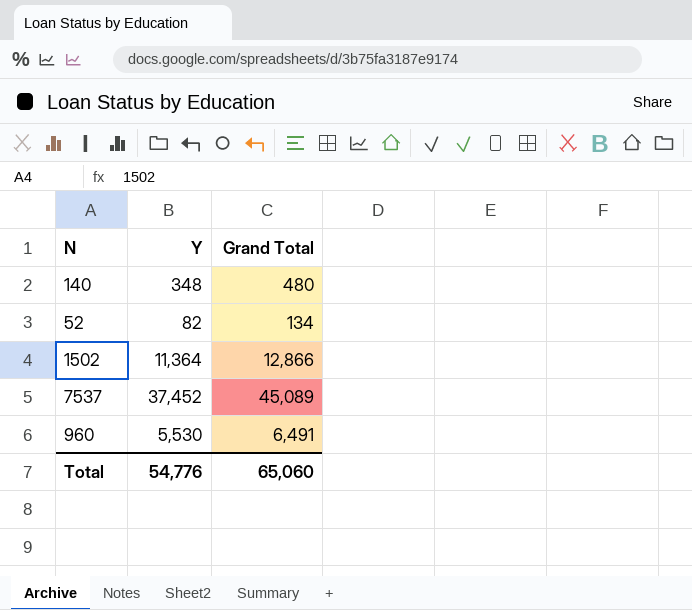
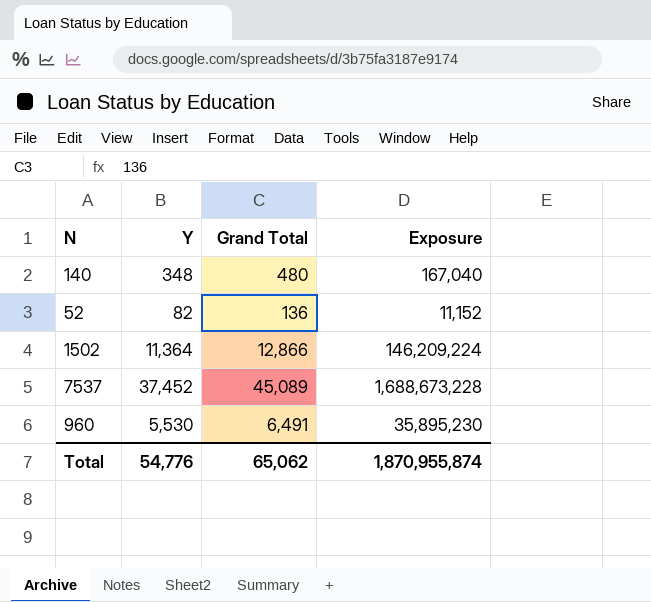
column Exposure | formula: none -> [Y] * [Grand Total]
52 | Grand Total: 134 -> 136
Total | Grand Total: 65,060 -> 65,062

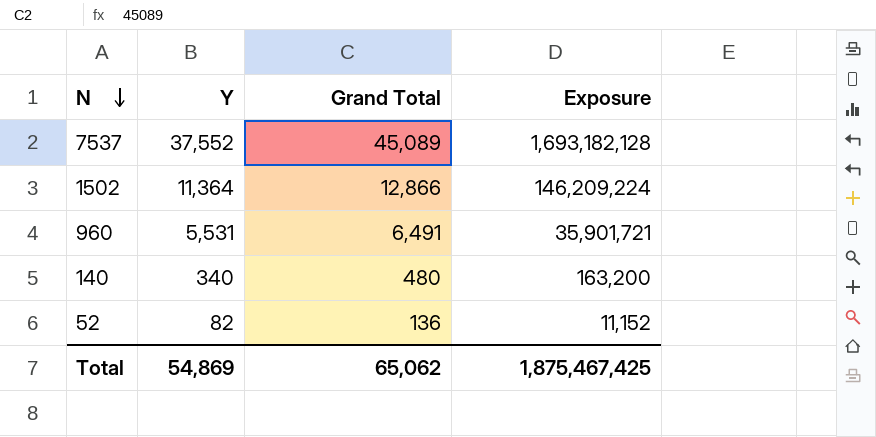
row order: none -> N descending
7537 | Y: 37,452 -> 37,552
7537 | Exposure: 1,688,673,228 -> 1,693,182,128
960 | Y: 5,530 -> 5,531
960 | Exposure: 35,895,230 -> 35,901,721
140 | Y: 348 -> 340
140 | Exposure: 167,040 -> 163,200
Total | Y: 54,776 -> 54,869
Total | Exposure: 1,870,955,874 -> 1,875,467,425

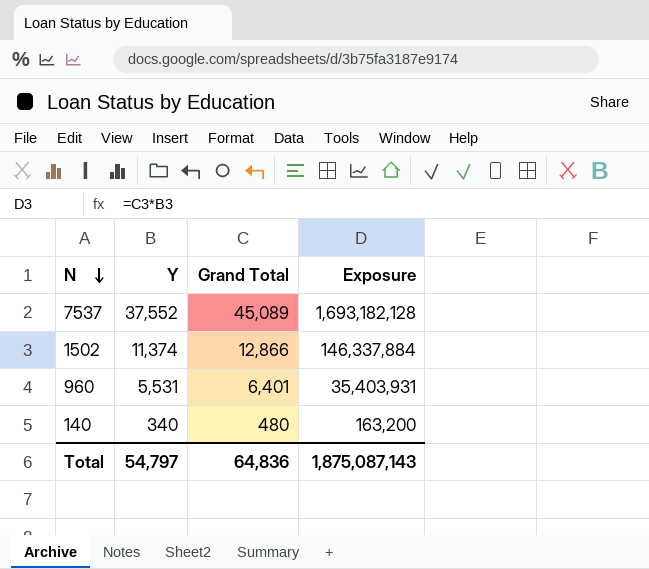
row 52: 82 | 136 | 11,152 -> none
1502 | Y: 11,364 -> 11,374
1502 | Exposure: 146,209,224 -> 146,337,884
960 | Grand Total: 6,491 -> 6,401
960 | Exposure: 35,901,721 -> 35,403,931
Total | Y: 54,869 -> 54,797
Total | Grand Total: 65,062 -> 64,836
Total | Exposure: 1,875,467,425 -> 1,875,087,143

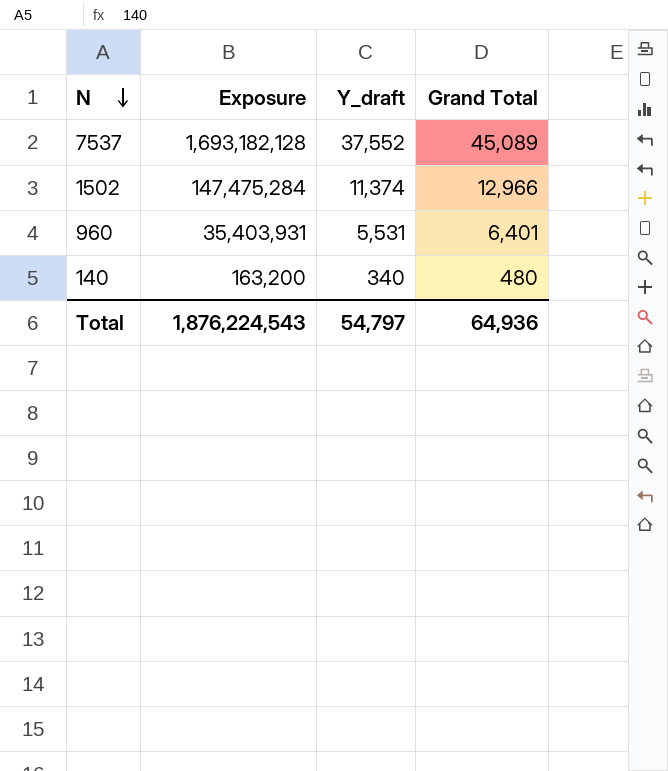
column Exposure | position: 4 -> 2
column name: Y -> Y_draft
1502 | Exposure: 146,337,884 -> 147,475,284
1502 | Grand Total: 12,866 -> 12,966
Total | Exposure: 1,875,087,143 -> 1,876,224,543
Total | Grand Total: 64,836 -> 64,936

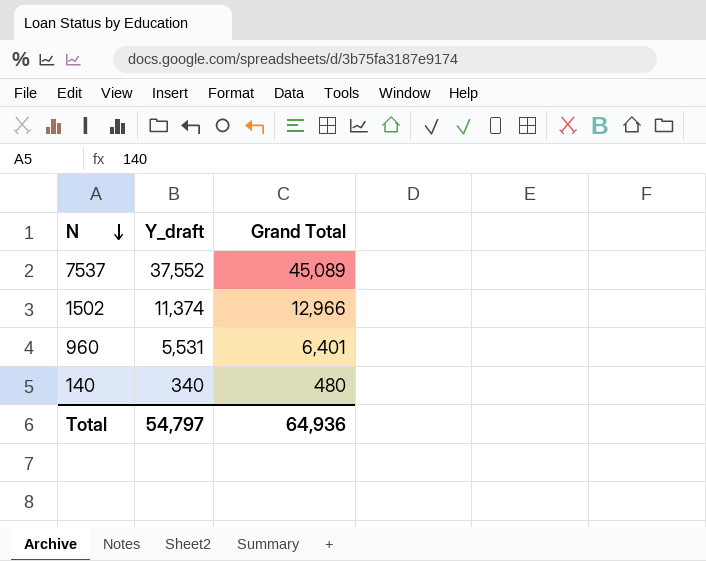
column Exposure | formula: [Y_draft] * [Grand Total] -> none

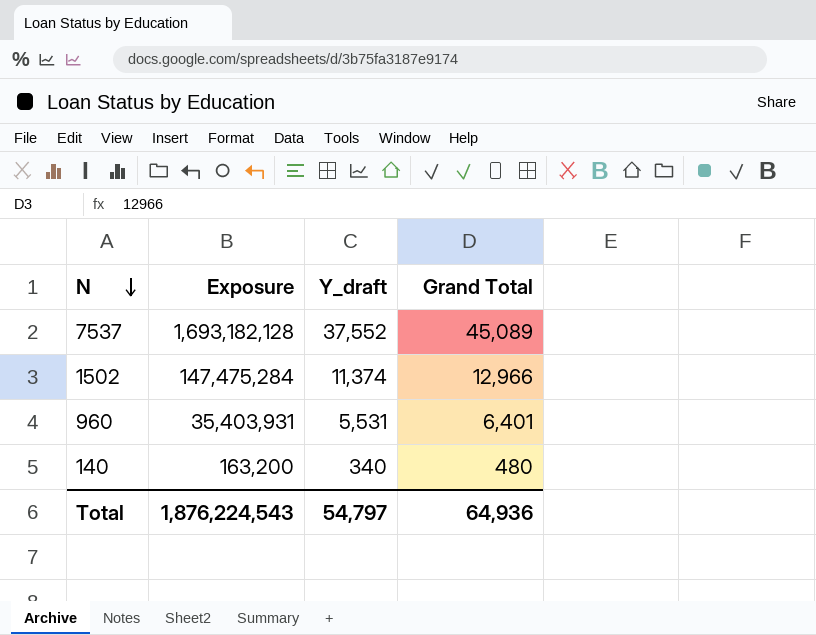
column Exposure | formula: none -> [Y_draft] * [Grand Total]

